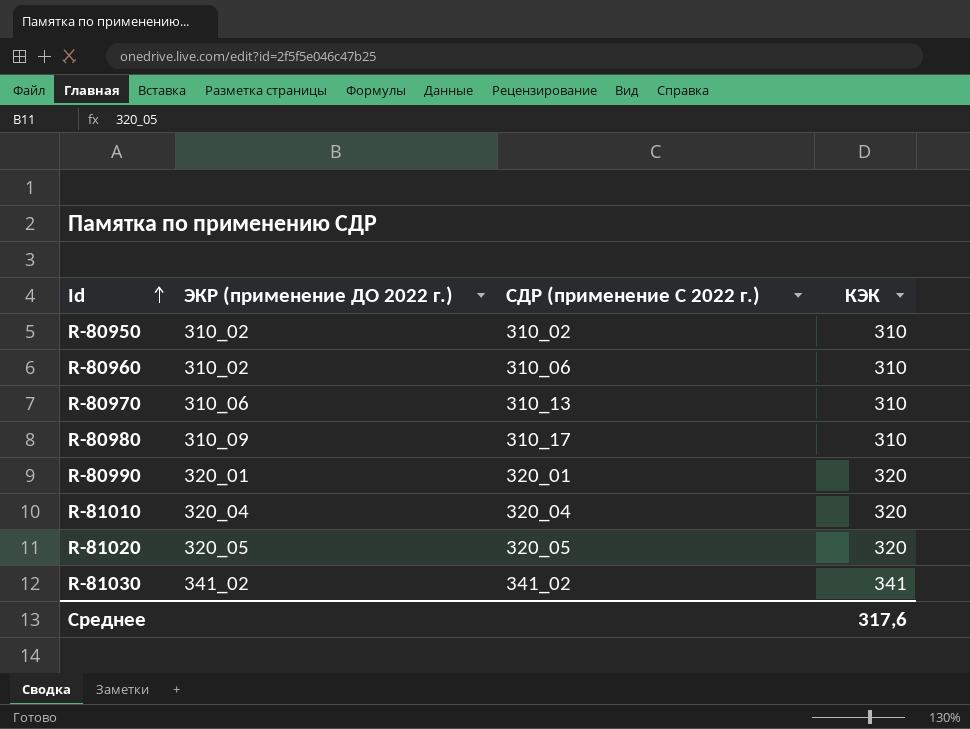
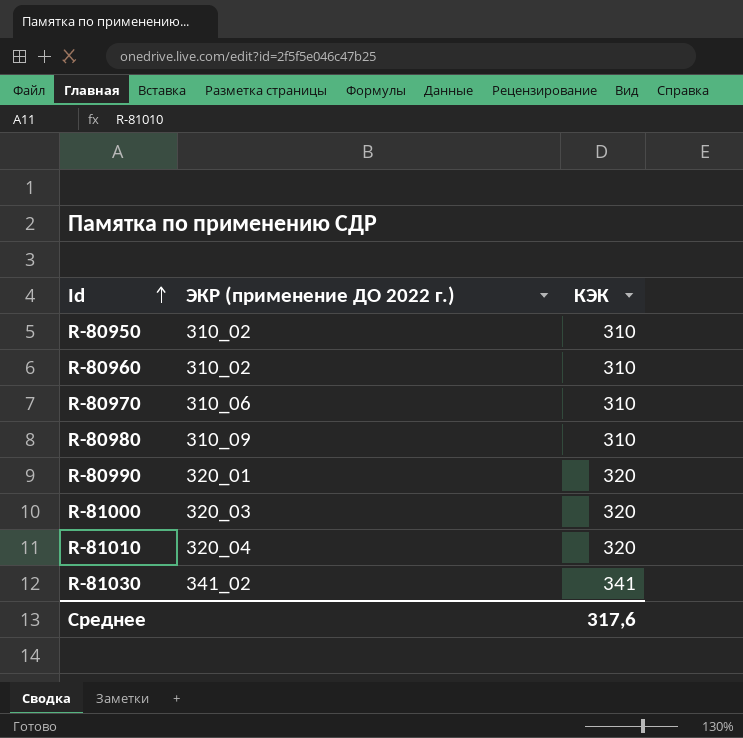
column СДР (применение С 2022 г.) | position: 3 -> none
row R-81020: 320_05 | 320_05 | 320 -> none
row R-81000: none -> 320_03 | 320

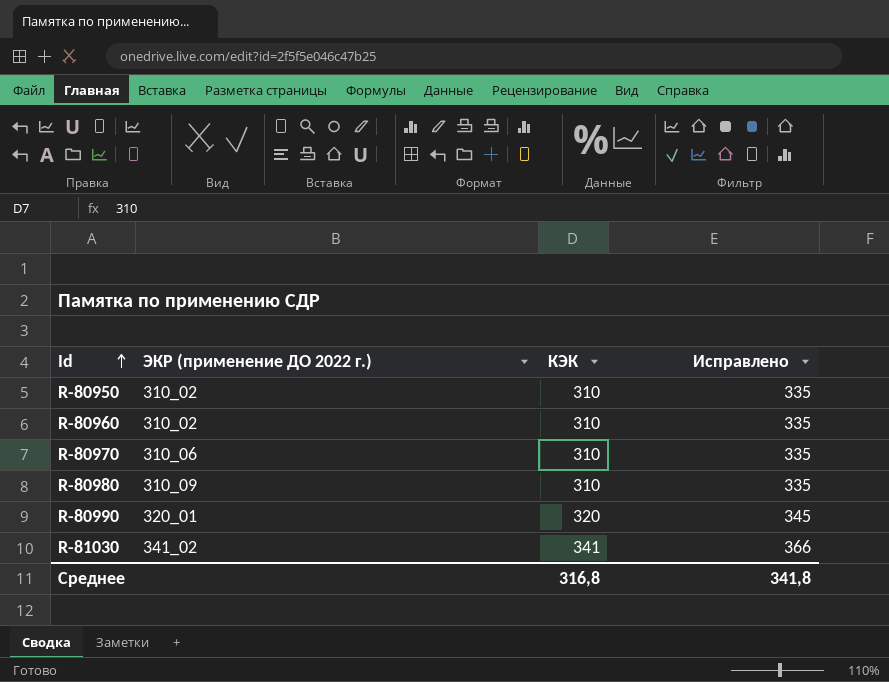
column Исправлено | formula: none -> [КЭК] + 25
row R-81000: 320_03 | 320 -> none
row R-81010: 320_04 | 320 -> none
Среднее | КЭК: 317,6 -> 316,8

